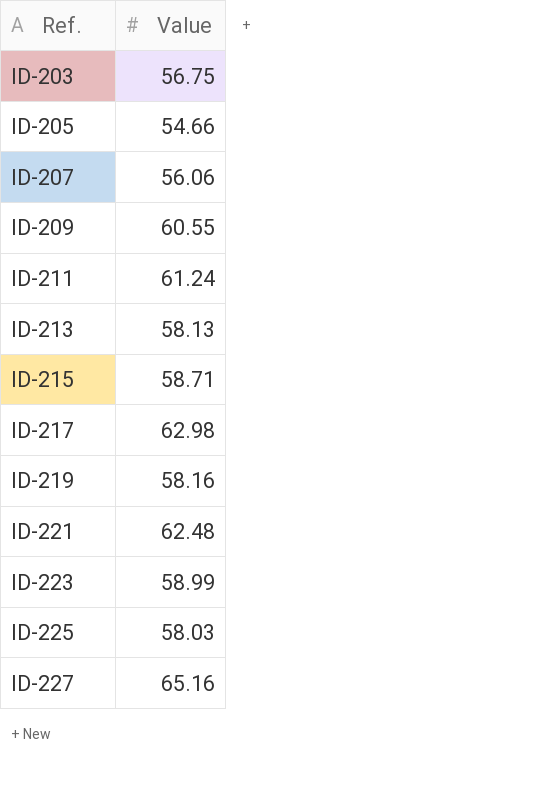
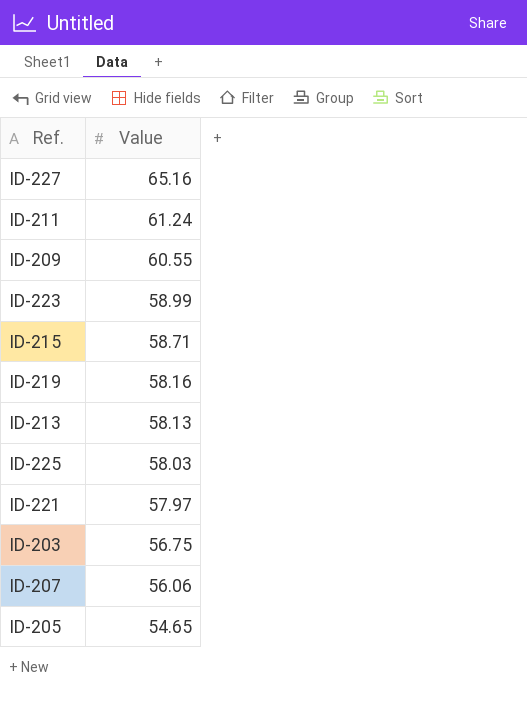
row order: Ref. ascending -> Value descending
row ID-217: 62.98 -> none
ID-221 | Value: 62.48 -> 57.97
ID-205 | Value: 54.66 -> 54.65

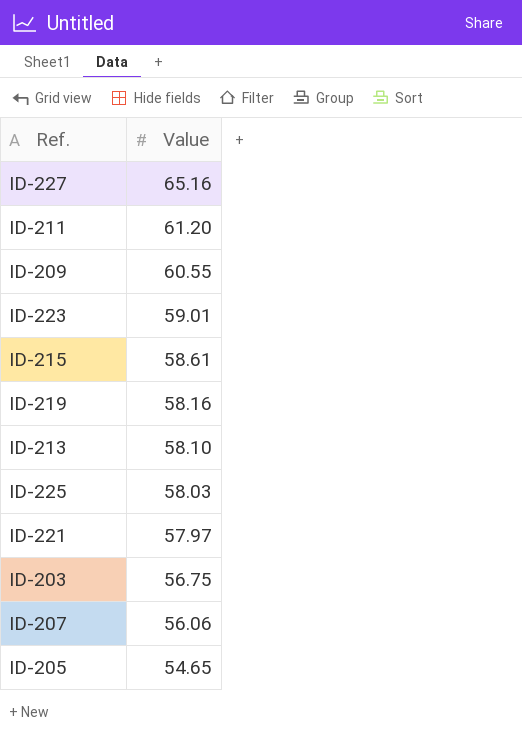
ID-211 | Value: 61.24 -> 61.20
ID-223 | Value: 58.99 -> 59.01
ID-215 | Value: 58.71 -> 58.61
ID-213 | Value: 58.13 -> 58.10

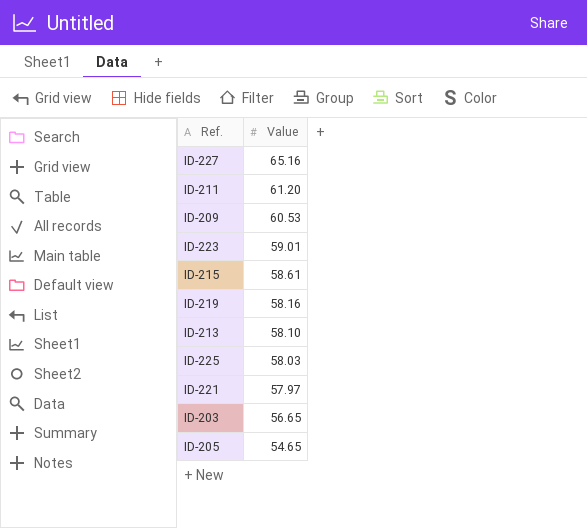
row ID-207: 56.06 -> none
ID-209 | Value: 60.55 -> 60.53
ID-203 | Value: 56.75 -> 56.65

